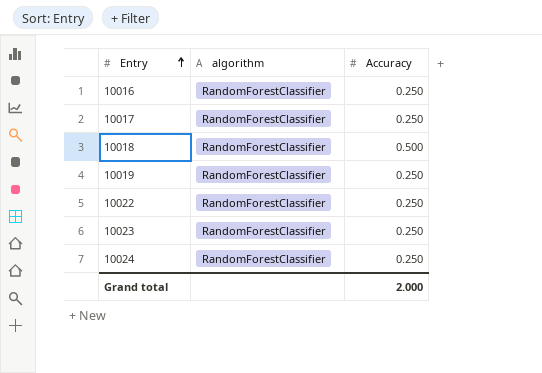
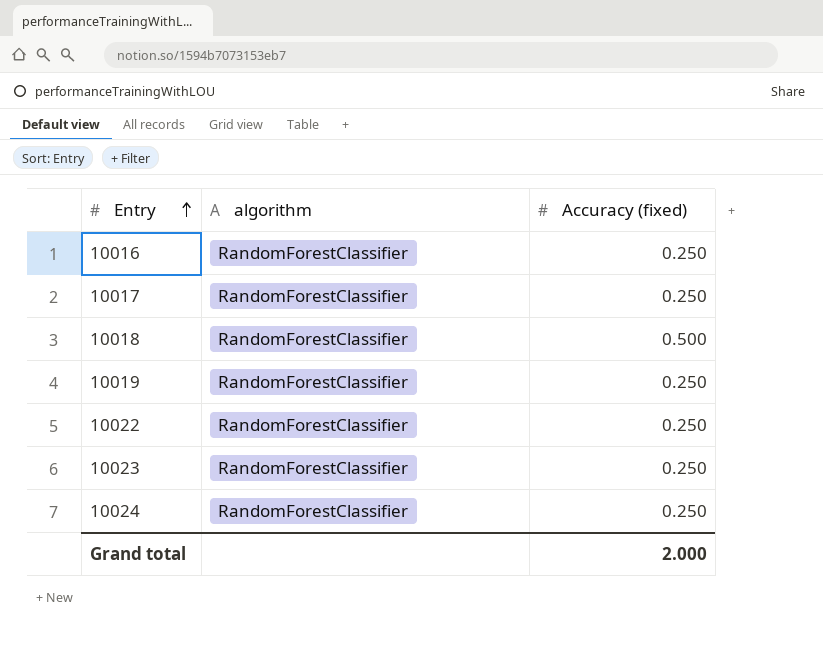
column name: Accuracy -> Accuracy (fixed)

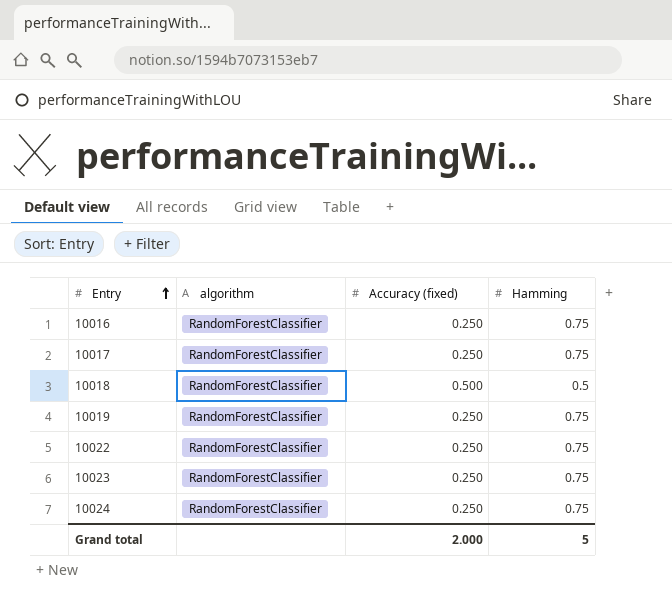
column Hamming | position: none -> 4

